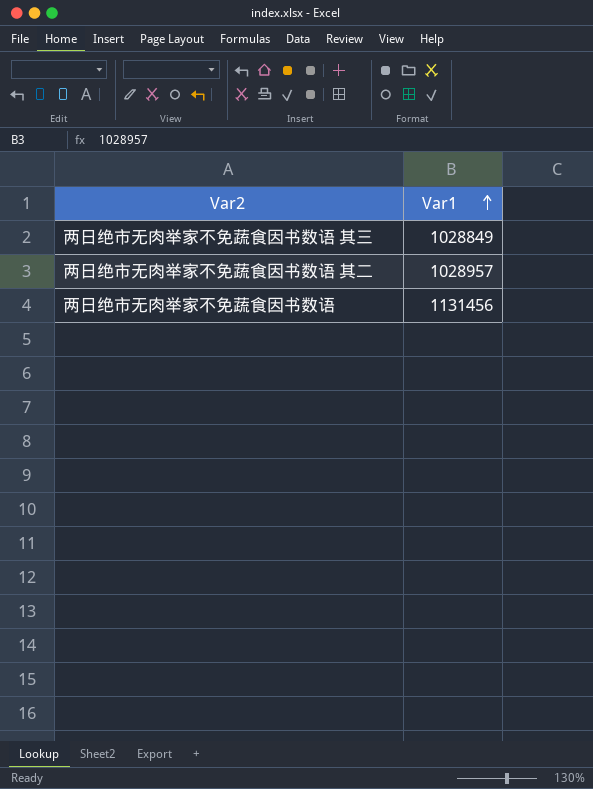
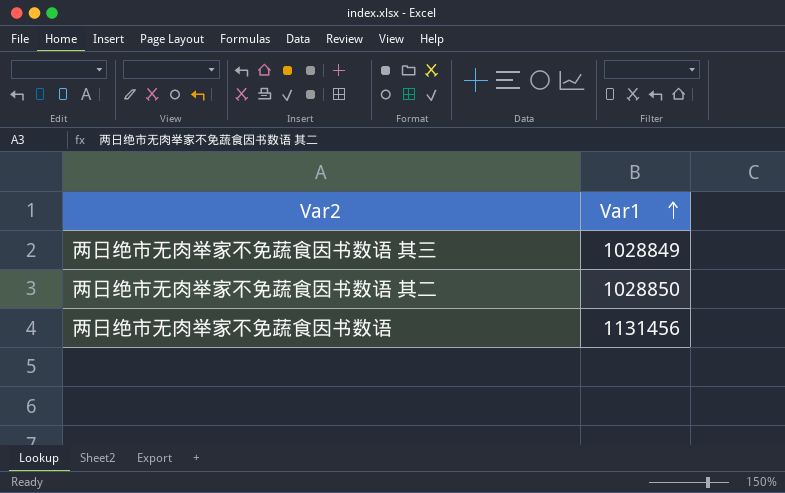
两日绝市无肉举家不免蔬食因书数语 其二 | Var1: 1028957 -> 1028850

